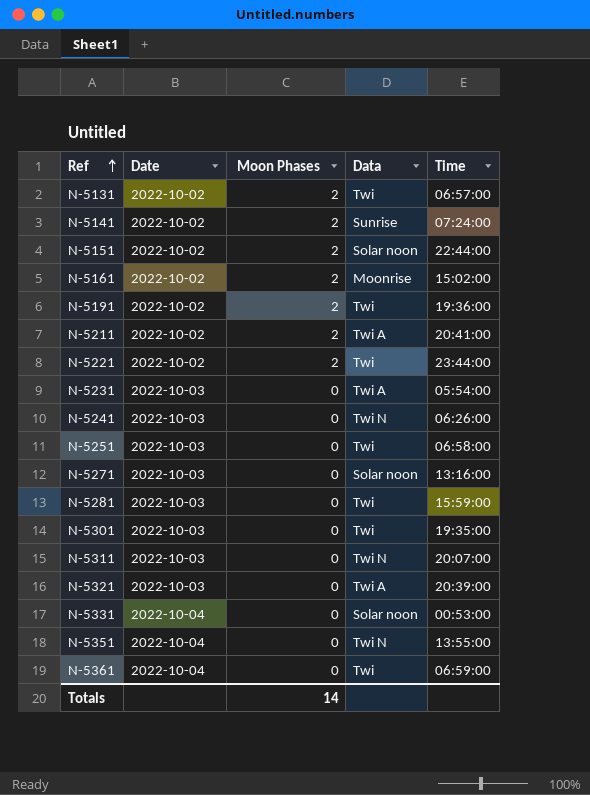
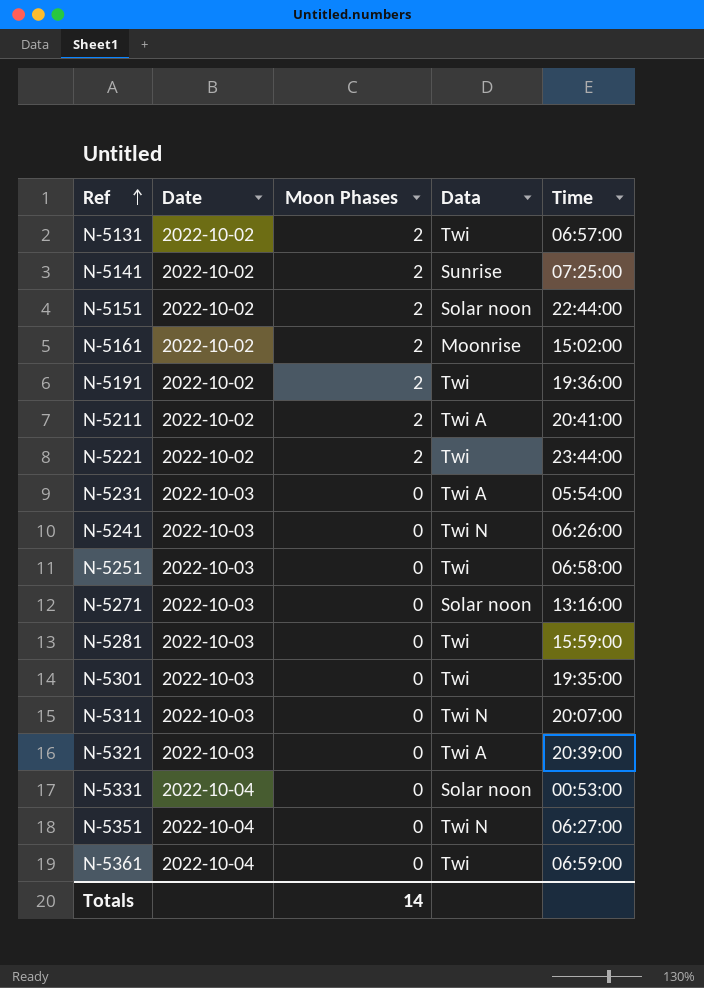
N-5141 | Time: 07:24:00 -> 07:25:00
N-5351 | Time: 13:55:00 -> 06:27:00

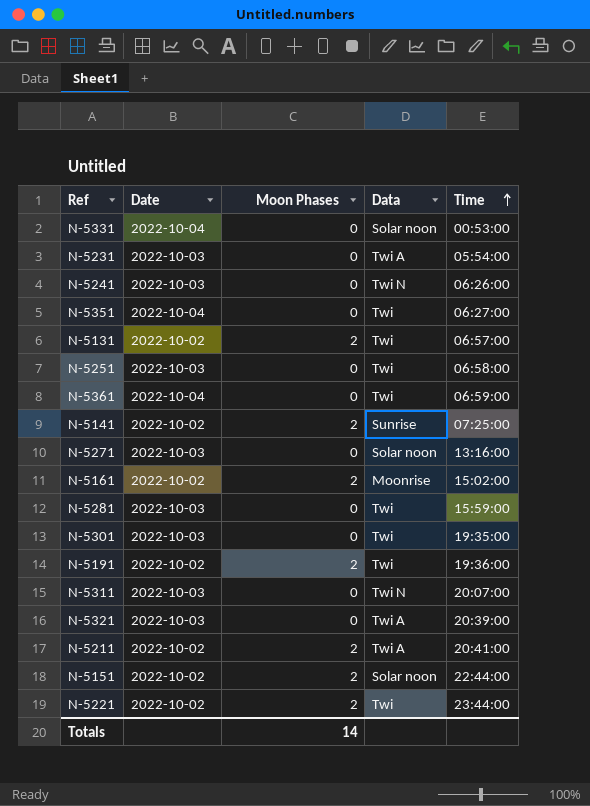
row order: Ref ascending -> Time ascending
N-5351 | Data: Twi N -> Twi

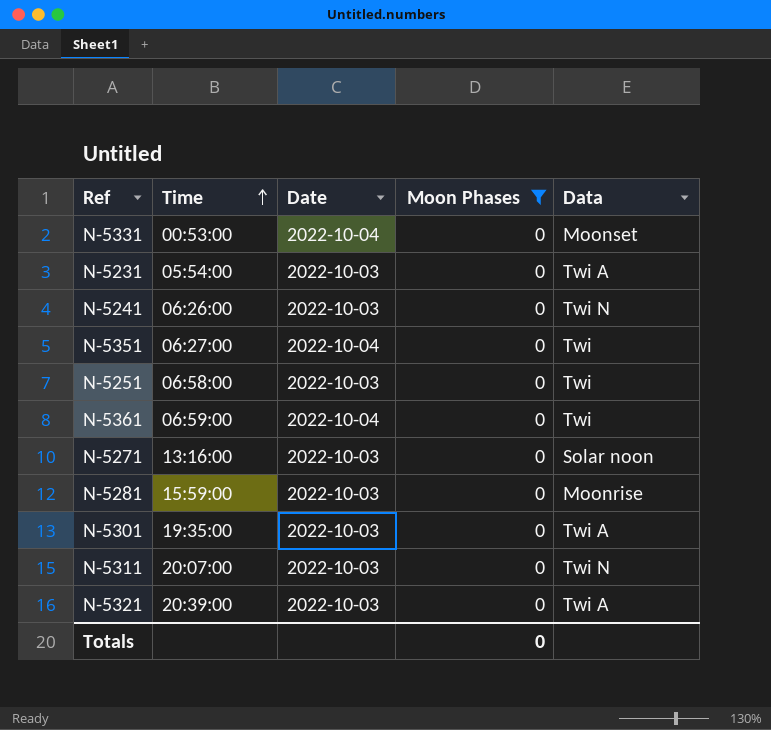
filter: none -> Moon Phases = 0
column Time | position: 5 -> 2
N-5331 | Data: Solar noon -> Moonset
N-5281 | Data: Twi -> Moonrise
N-5301 | Data: Twi -> Twi A
Totals | Moon Phases: 14 -> 0

